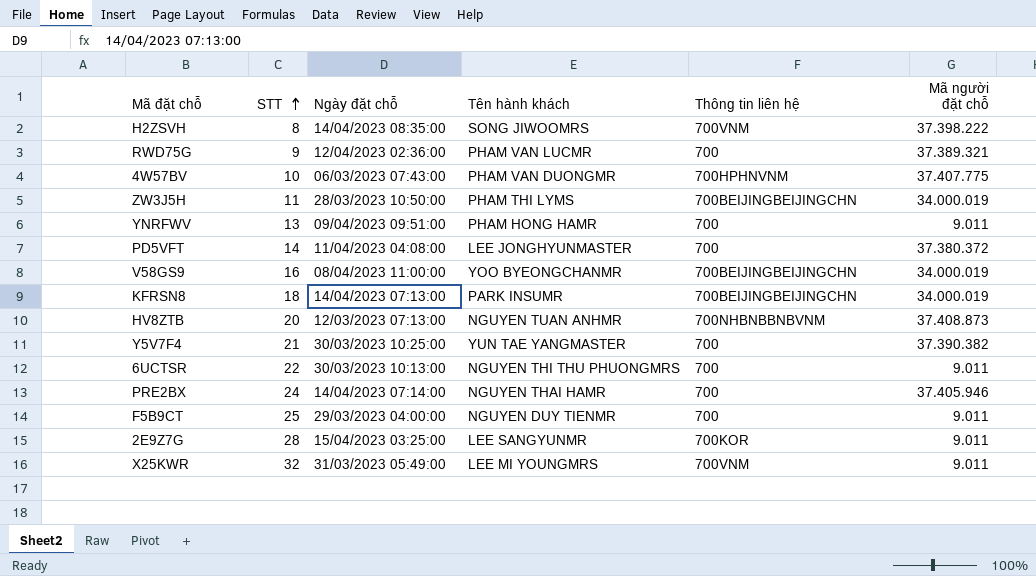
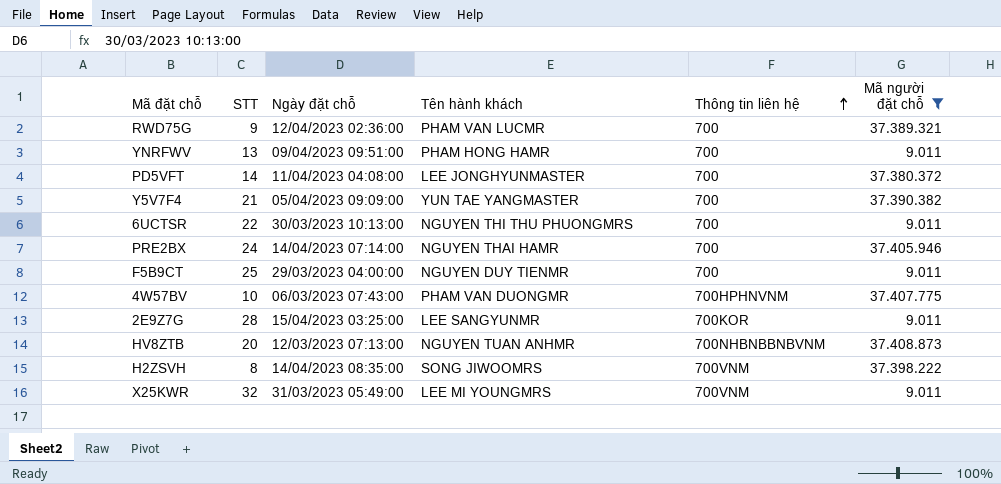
filter: none -> Mã người đặt chỗ != 34.000.019
row order: STT ascending -> Thông tin liên hệ ascending
Y5V7F4 | Ngày đặt chỗ: 30/03/2023 10:25:00 -> 05/04/2023 09:09:00

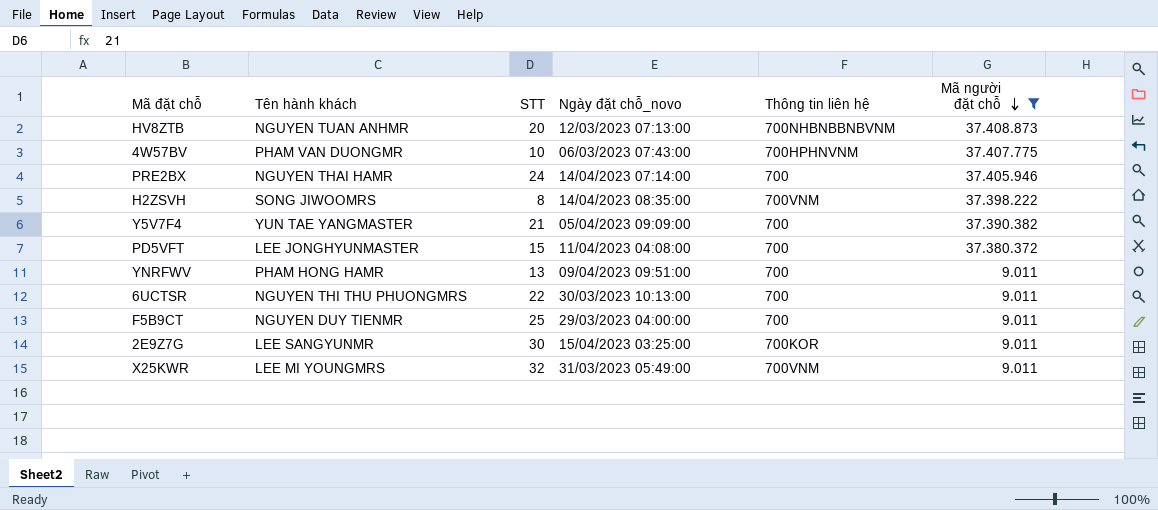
row order: Thông tin liên hệ ascending -> Mã người đặt chỗ descending
column Tên hành khách | position: 4 -> 2
column name: Ngày đặt chỗ -> Ngày đặt chỗ_novo
row RWD75G: 9 | 12/04/2023 02:36:00 | PHAM VAN LUCMR | 700 | 37.389.321 -> none
PD5VFT | STT: 14 -> 15
2E9Z7G | STT: 28 -> 30

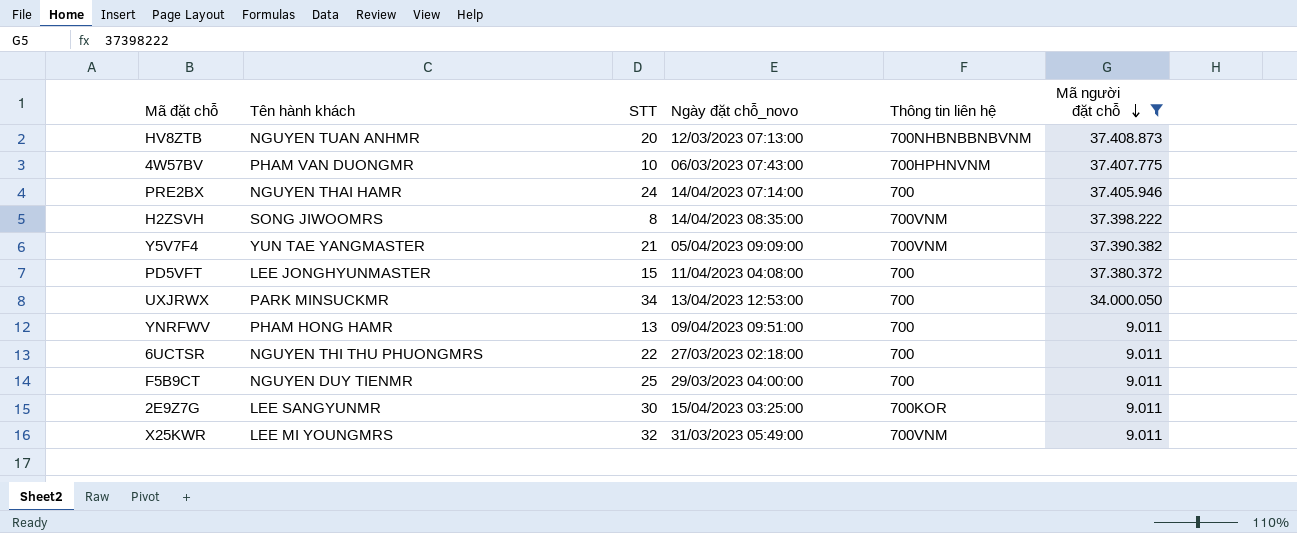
Y5V7F4 | Thông tin liên hệ: 700 -> 700VNM
row UXJRWX: none -> PARK MINSUCKMR | 34 | 13/04/2023 12:53:00 | 700 | 34.000.050
6UCTSR | Ngày đặt chỗ_novo: 30/03/2023 10:13:00 -> 27/03/2023 02:18:00

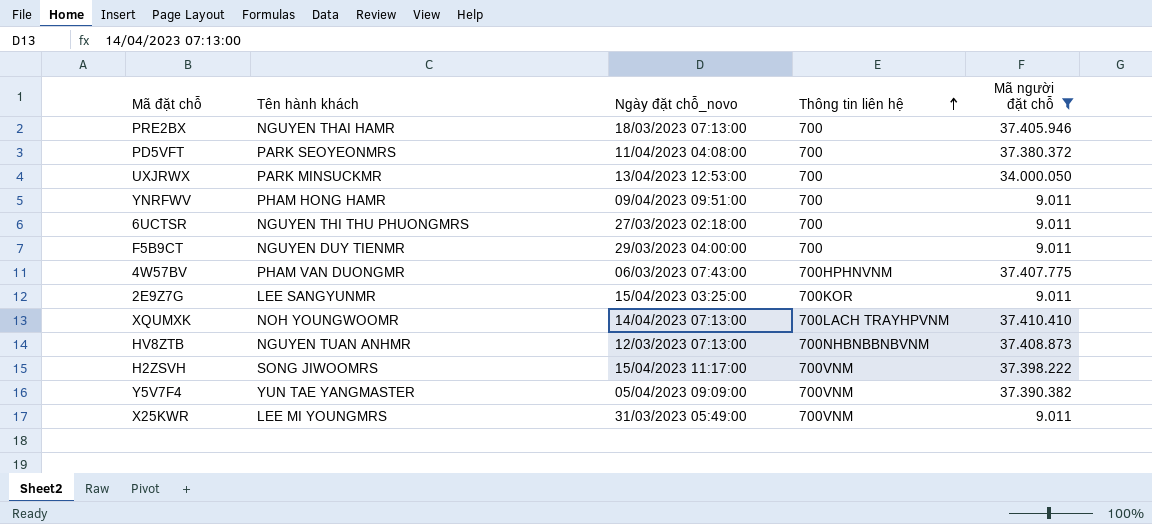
row order: Mã người đặt chỗ descending -> Thông tin liên hệ ascending
column STT | position: 3 -> none
PRE2BX | Ngày đặt chỗ_novo: 14/04/2023 07:14:00 -> 18/03/2023 07:13:00
PD5VFT | Tên hành khách: LEE JONGHYUNMASTER -> PARK SEOYEONMRS
row XQUMXK: none -> NOH YOUNGWOOMR | 14/04/2023 07:13:00 | 700LACH TRAYHPVNM | 37.410.410
H2ZSVH | Ngày đặt chỗ_novo: 14/04/2023 08:35:00 -> 15/04/2023 11:17:00

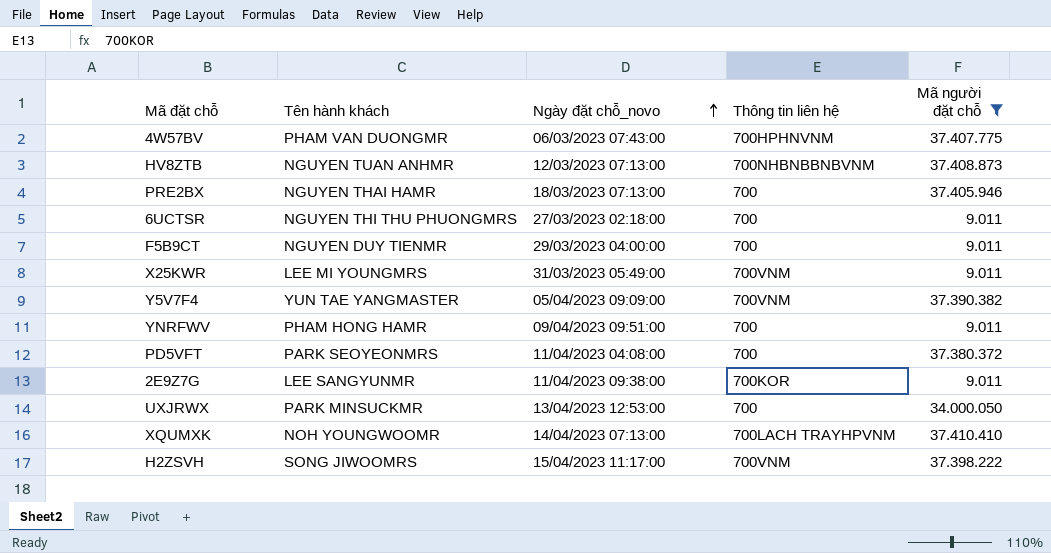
row order: Thông tin liên hệ ascending -> Ngày đặt chỗ_novo ascending
2E9Z7G | Ngày đặt chỗ_novo: 15/04/2023 03:25:00 -> 11/04/2023 09:38:00

